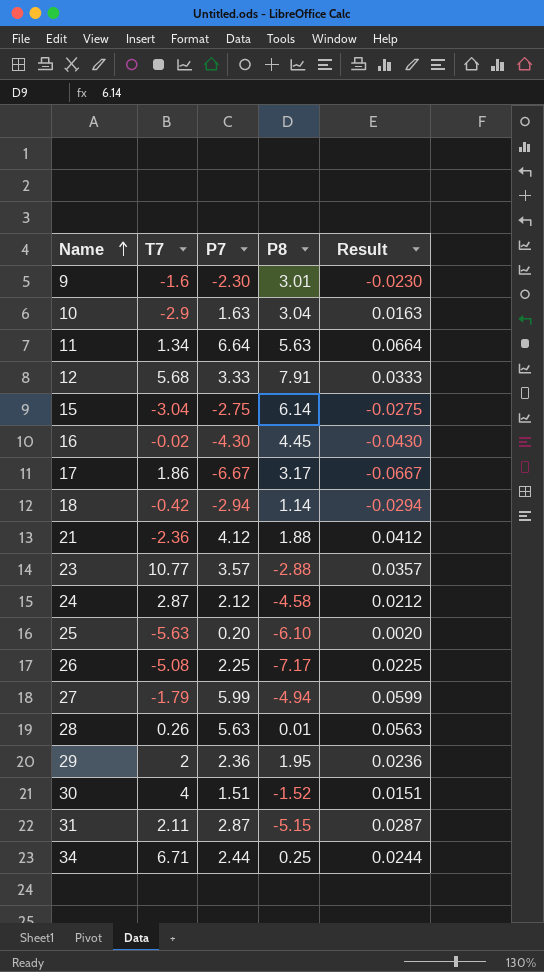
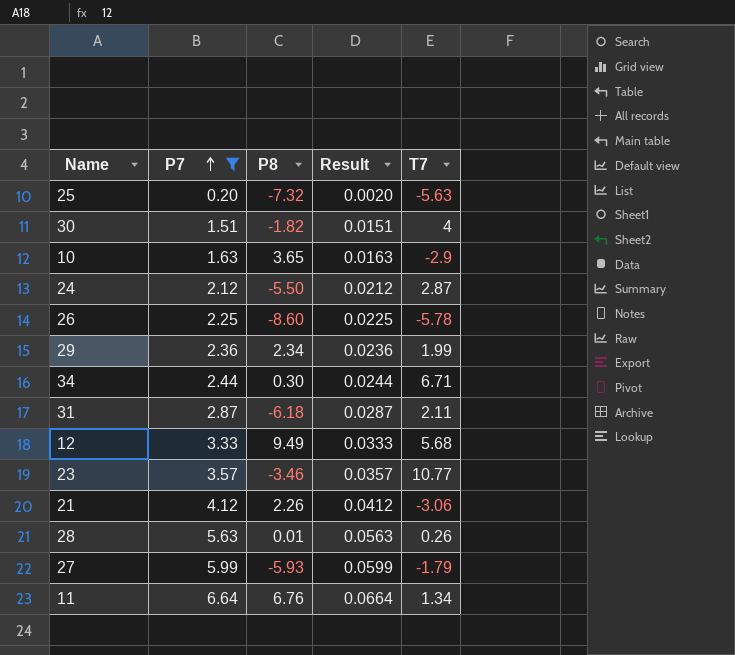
filter: none -> P7 >= 0.20
row order: Name ascending -> P7 ascending
column T7 | position: 2 -> 5
25 | P8: -6.10 -> -7.32
30 | P8: -1.52 -> -1.82
10 | P8: 3.04 -> 3.65
24 | P8: -4.58 -> -5.50
26 | P8: -7.17 -> -8.60
26 | T7: -5.08 -> -5.78
29 | P8: 1.95 -> 2.34
29 | T7: 2 -> 1.99
34 | P8: 0.25 -> 0.30
31 | P8: -5.15 -> -6.18
12 | P8: 7.91 -> 9.49
23 | P8: -2.88 -> -3.46
21 | P8: 1.88 -> 2.26
21 | T7: -2.36 -> -3.06
27 | P8: -4.94 -> -5.93
11 | P8: 5.63 -> 6.76

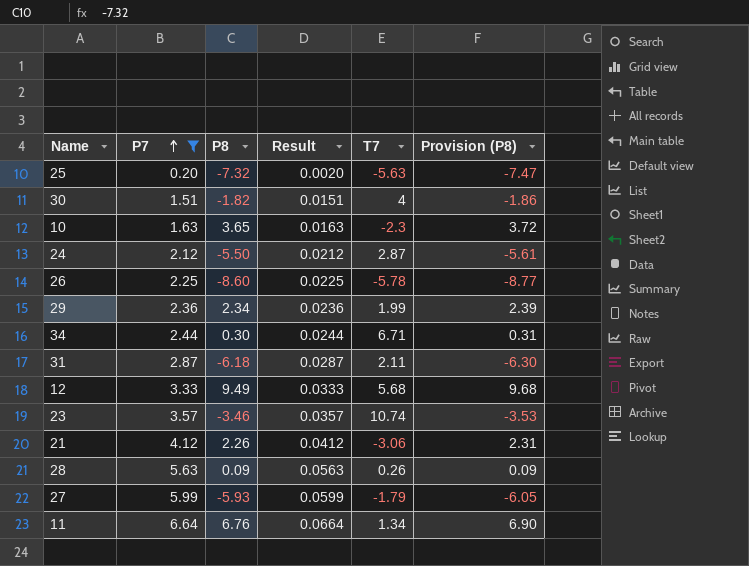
column Provision (P8) | formula: none -> [P8] * 1.02
10 | T7: -2.9 -> -2.3
23 | T7: 10.77 -> 10.74
28 | P8: 0.01 -> 0.09

